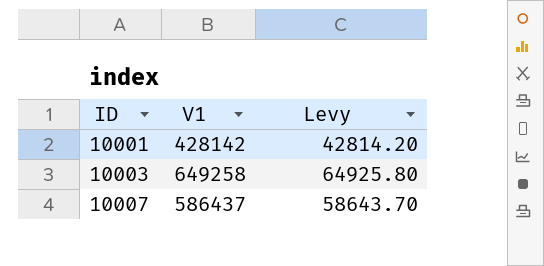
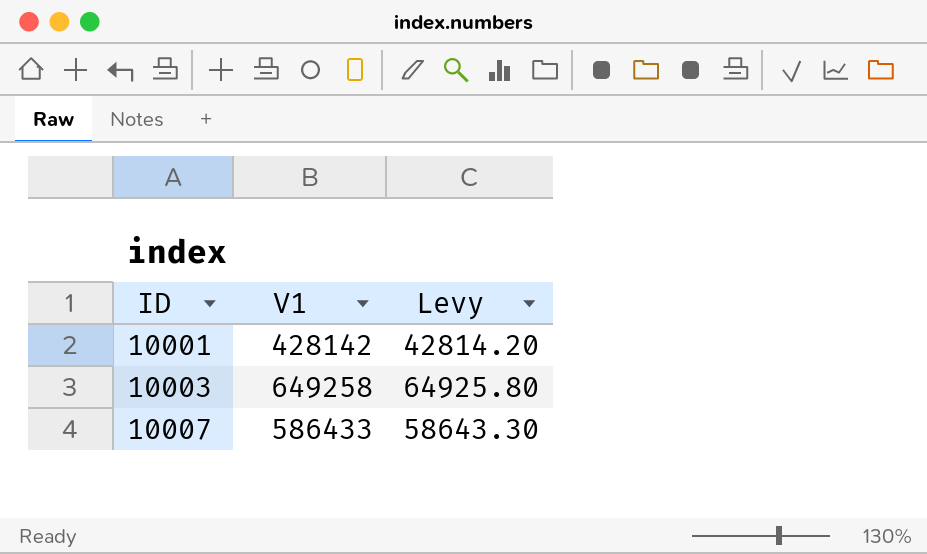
10007 | V1: 586437 -> 586433
10007 | Levy: 58643.70 -> 58643.30

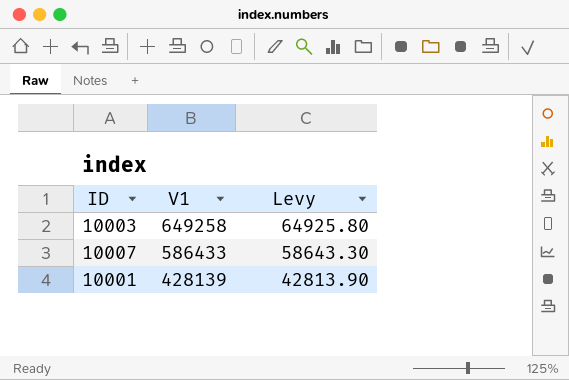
row order: ID ascending -> V1 descending
10001 | V1: 428142 -> 428139
10001 | Levy: 42814.20 -> 42813.90

